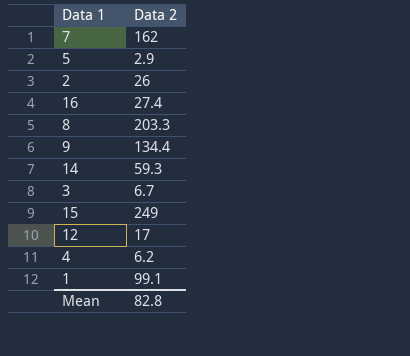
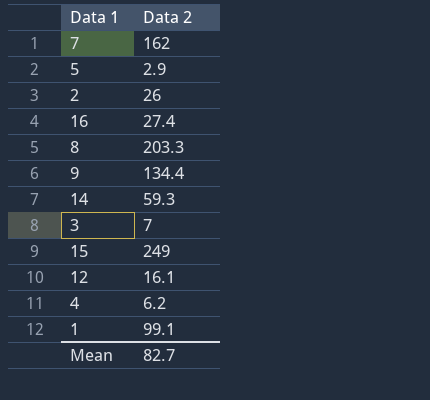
3 | Data 2: 6.7 -> 7
12 | Data 2: 17 -> 16.1
Mean | Data 2: 82.8 -> 82.7

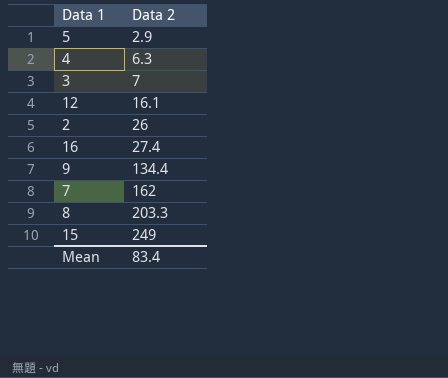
row order: none -> Data 2 ascending
row 14: 59.3 -> none
row 1: 99.1 -> none
4 | Data 2: 6.2 -> 6.3
Mean | Data 2: 82.7 -> 83.4

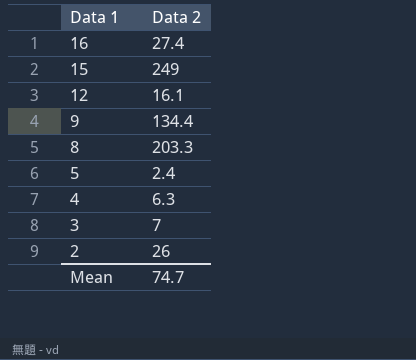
row order: Data 2 ascending -> Data 1 descending
row 7: 162 -> none
5 | Data 2: 2.9 -> 2.4
Mean | Data 2: 83.4 -> 74.7

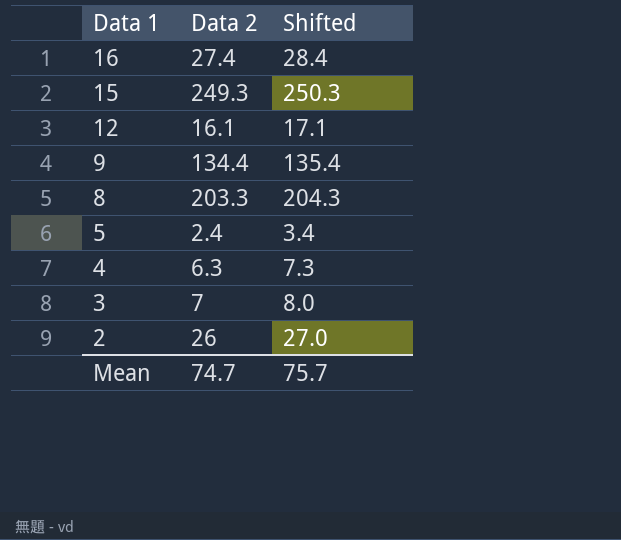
column Shifted | formula: none -> [Data 2] + 1
15 | Data 2: 249 -> 249.3

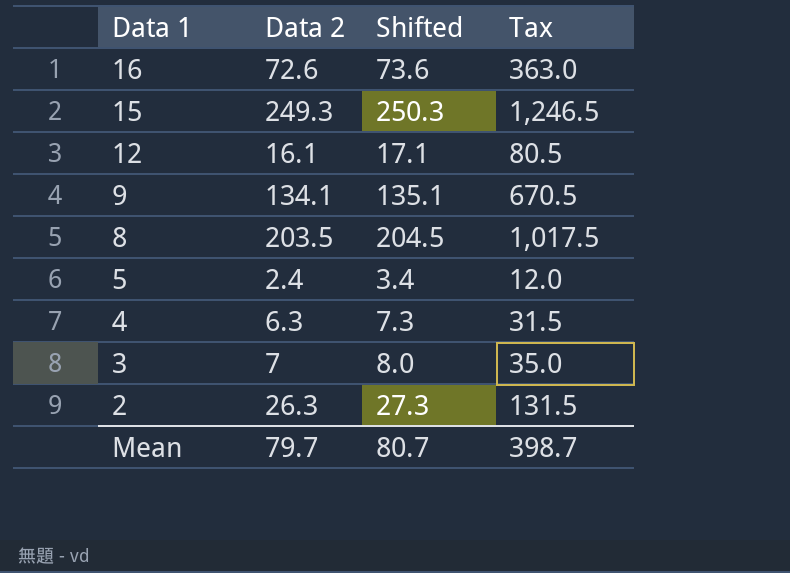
column Tax | formula: none -> [Data 2] * 5
16 | Data 2: 27.4 -> 72.6
16 | Shifted: 28.4 -> 73.6
9 | Data 2: 134.4 -> 134.1
9 | Shifted: 135.4 -> 135.1
8 | Data 2: 203.3 -> 203.5
8 | Shifted: 204.3 -> 204.5
2 | Data 2: 26 -> 26.3
2 | Shifted: 27.0 -> 27.3
Mean | Data 2: 74.7 -> 79.7
Mean | Shifted: 75.7 -> 80.7

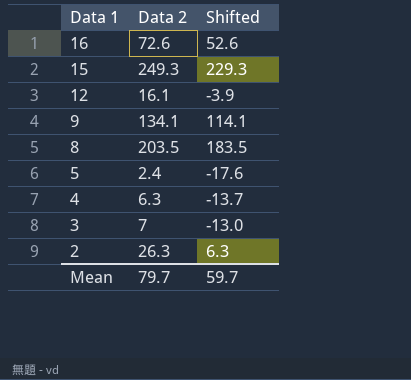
column Tax | formula: [Data 2] * 5 -> none
column Shifted | formula: [Data 2] + 1 -> [Data 2] - 20
Mean | Shifted: 80.7 -> 59.7

